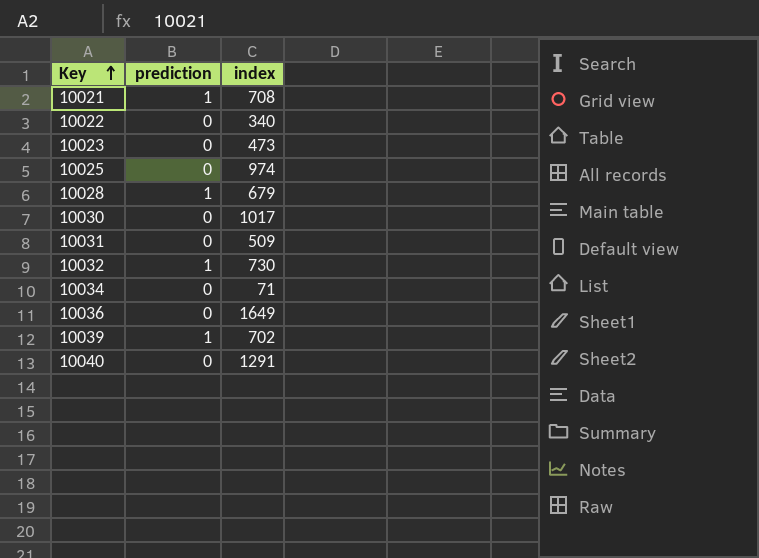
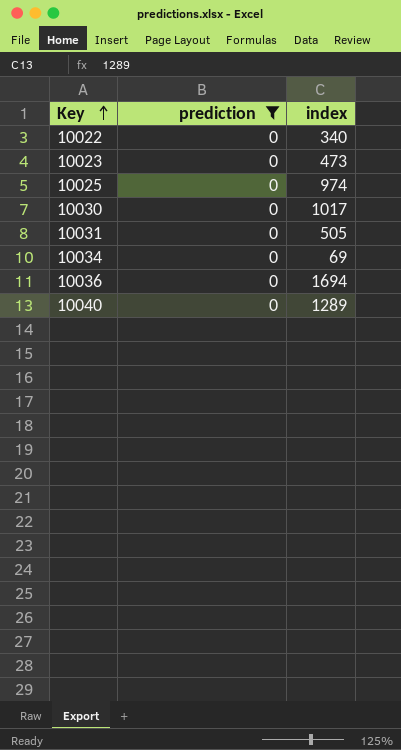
filter: none -> prediction = 0
10031 | index: 509 -> 505
10034 | index: 71 -> 69
10036 | index: 1649 -> 1694
10040 | index: 1291 -> 1289

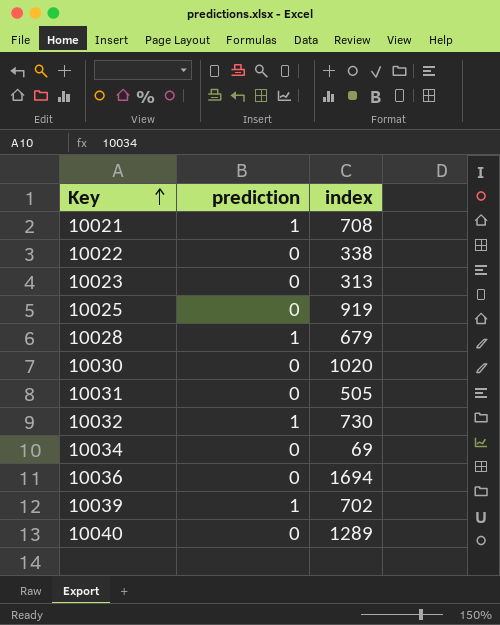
filter: prediction = 0 -> none
10022 | index: 340 -> 338
10023 | index: 473 -> 313
10025 | index: 974 -> 919
10030 | index: 1017 -> 1020

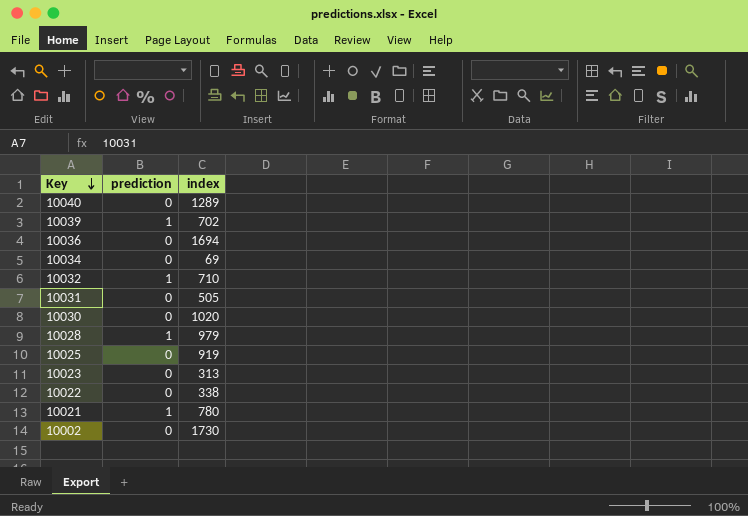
row order: Key ascending -> Key descending
10032 | index: 730 -> 710
10028 | index: 679 -> 979
10021 | index: 708 -> 780
row 10002: none -> 0 | 1730

